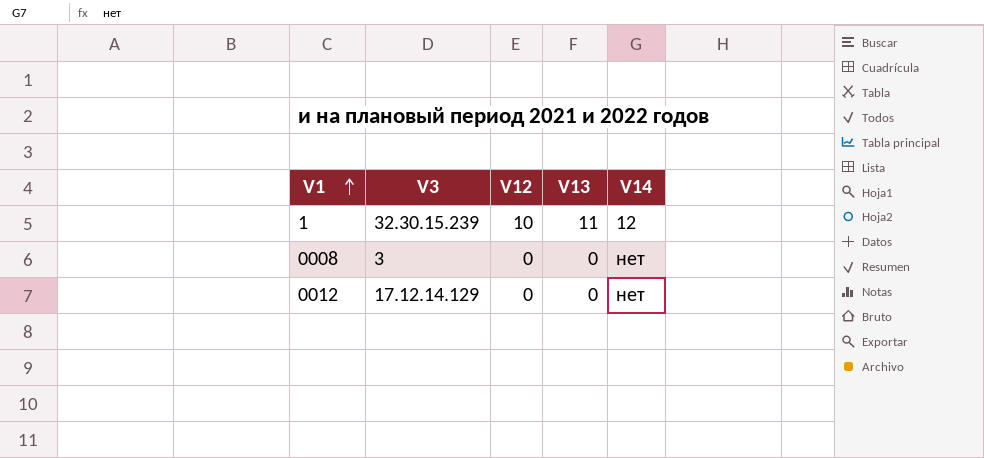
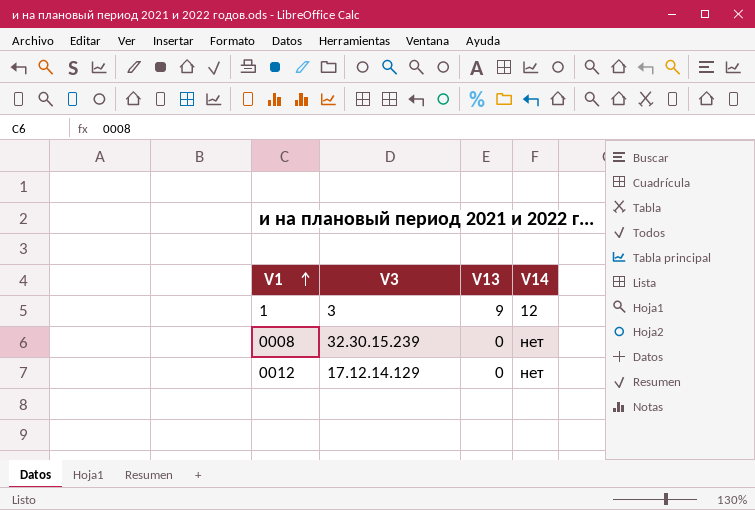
column V12 | position: 3 -> none
1 | V3: 32.30.15.239 -> 3
1 | V13: 11 -> 9
0008 | V3: 3 -> 32.30.15.239

